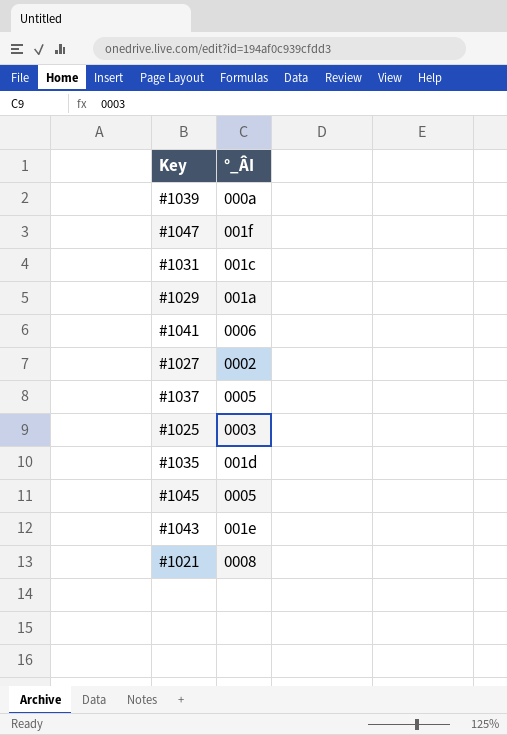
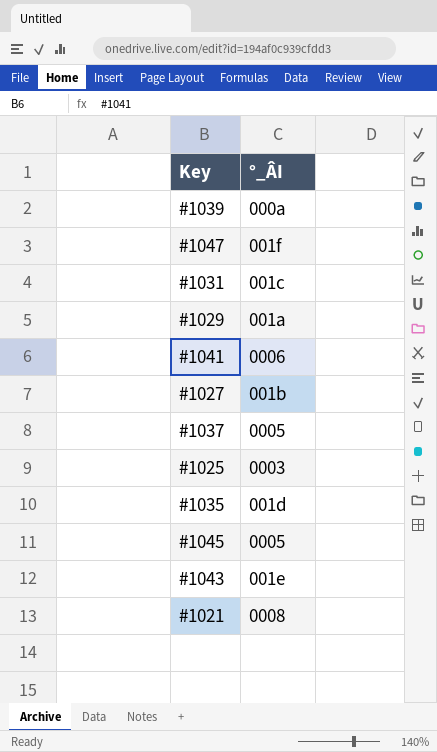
#1027 | °_ÂI: 0002 -> 001b

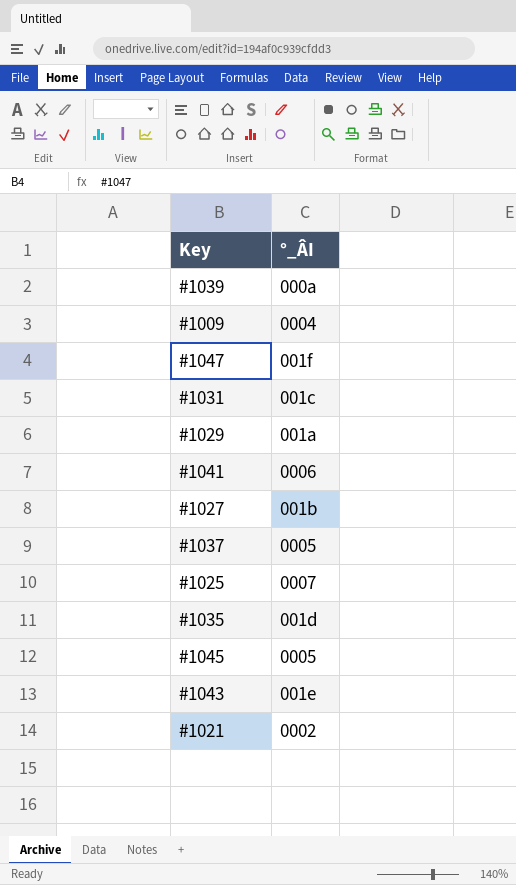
row #1009: none -> 0004
#1025 | °_ÂI: 0003 -> 0007
#1021 | °_ÂI: 0008 -> 0002

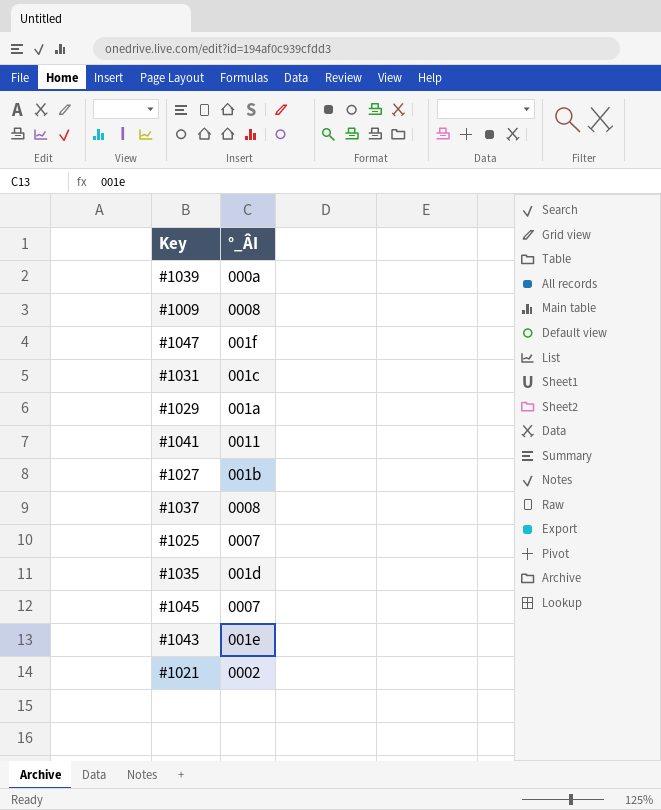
#1009 | °_ÂI: 0004 -> 0008
#1041 | °_ÂI: 0006 -> 0011
#1037 | °_ÂI: 0005 -> 0008
#1045 | °_ÂI: 0005 -> 0007

